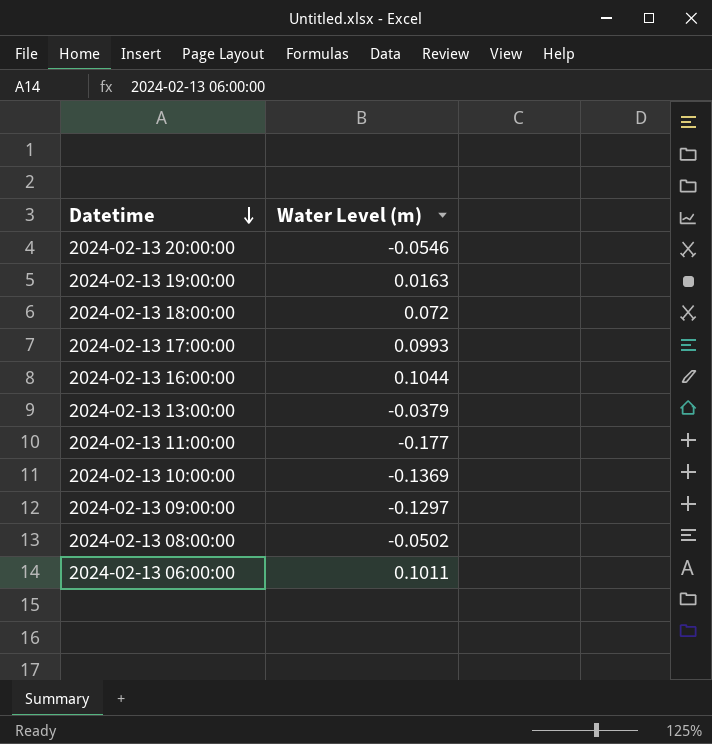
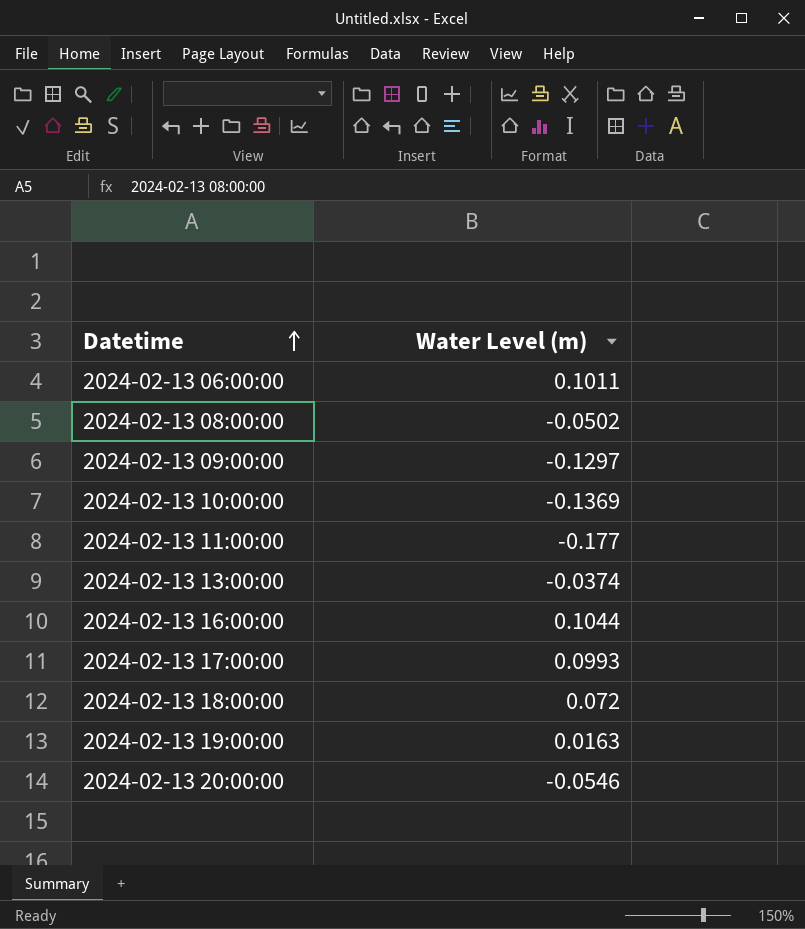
row order: Datetime descending -> Datetime ascending
2024-02-13 13:00:00 | Water Level (m): -0.0379 -> -0.0374

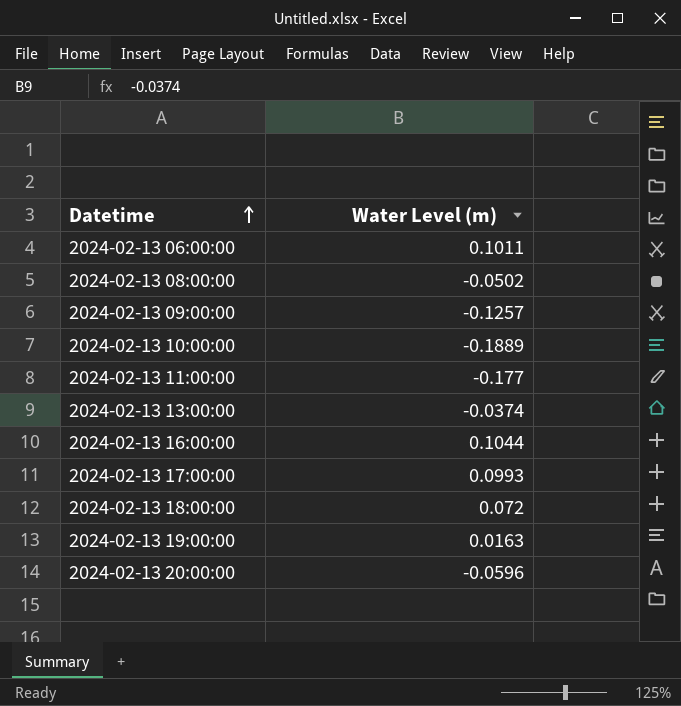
2024-02-13 09:00:00 | Water Level (m): -0.1297 -> -0.1257
2024-02-13 10:00:00 | Water Level (m): -0.1369 -> -0.1889
2024-02-13 20:00:00 | Water Level (m): -0.0546 -> -0.0596

